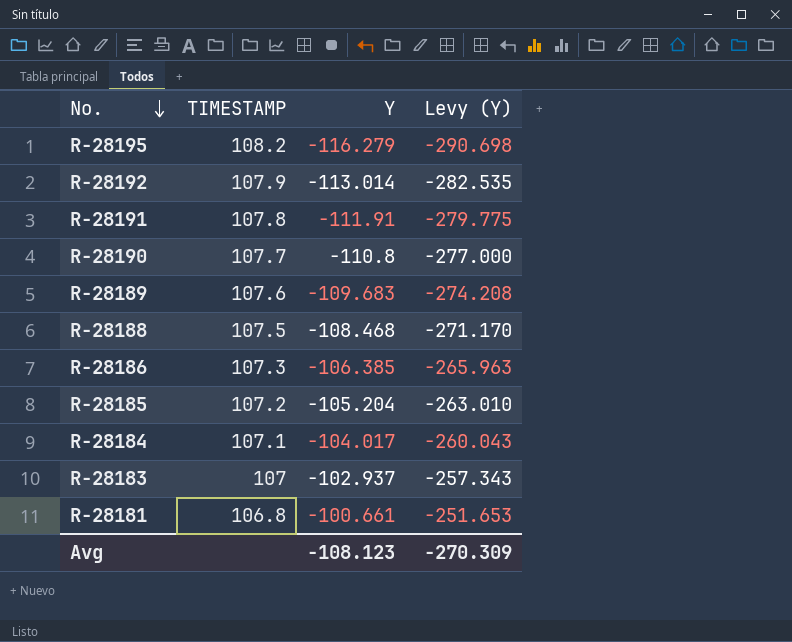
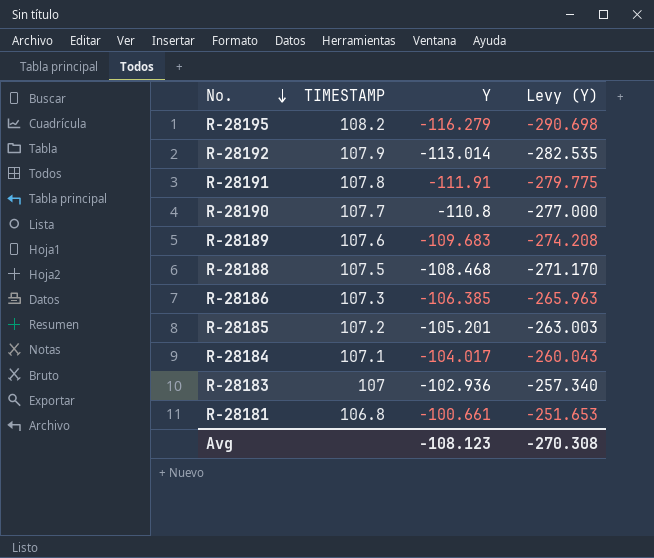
R-28185 | Y: -105.204 -> -105.201
R-28185 | Levy (Y): -263.010 -> -263.003
R-28183 | Y: -102.937 -> -102.936
R-28183 | Levy (Y): -257.343 -> -257.340
Avg | Levy (Y): -270.309 -> -270.308

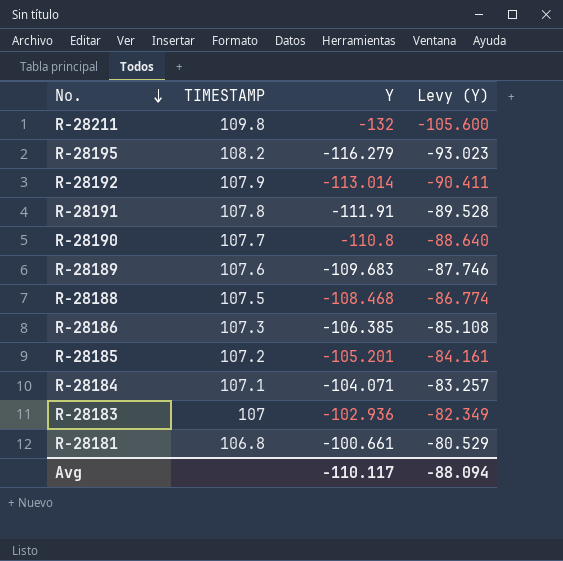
column Levy (Y) | formula: [Y] * 2.5 -> [Y] * 0.8
row R-28211: none -> 109.8 | -132 | -105.600
R-28184 | Y: -104.017 -> -104.071
Avg | Y: -108.123 -> -110.117
Avg | Levy (Y): -270.308 -> -88.094

